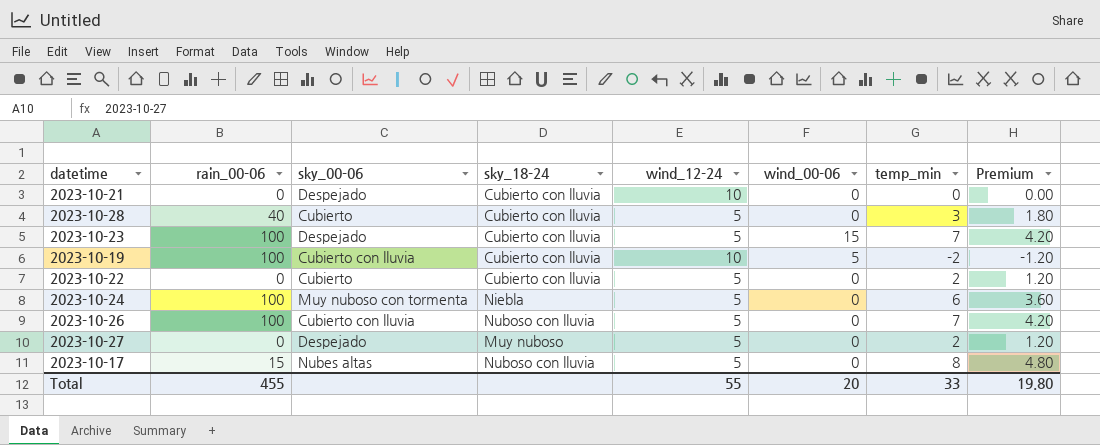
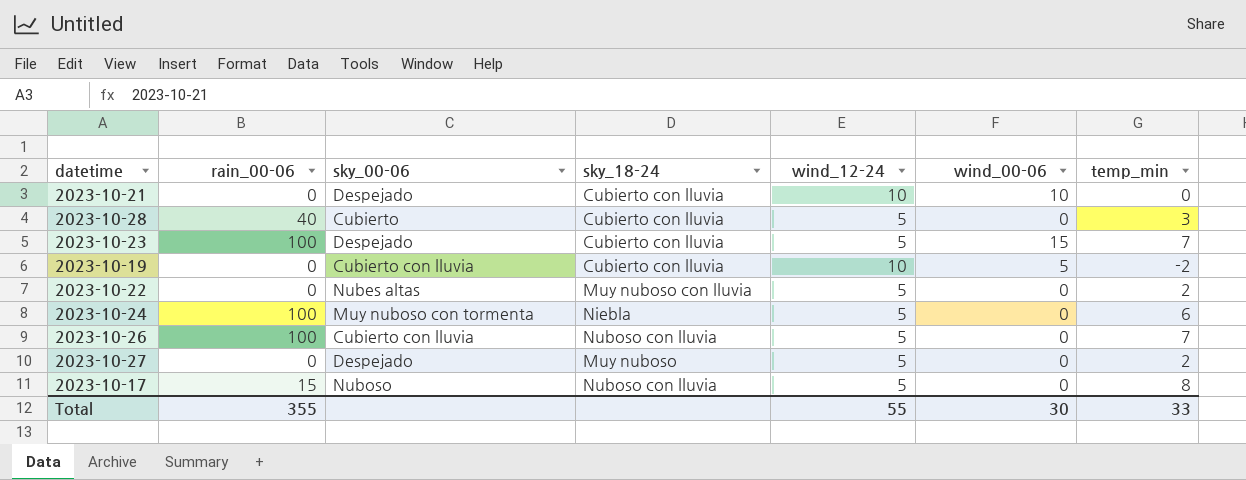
column Premium | formula: [temp_min] * 0.6 -> none
2023-10-21 | wind_00-06: 0 -> 10
2023-10-19 | rain_00-06: 100 -> 0
2023-10-22 | sky_00-06: Cubierto -> Nubes altas
2023-10-22 | sky_18-24: Cubierto con lluvia -> Muy nuboso con lluvia
2023-10-17 | sky_00-06: Nubes altas -> Nuboso
Total | rain_00-06: 455 -> 355
Total | wind_00-06: 20 -> 30

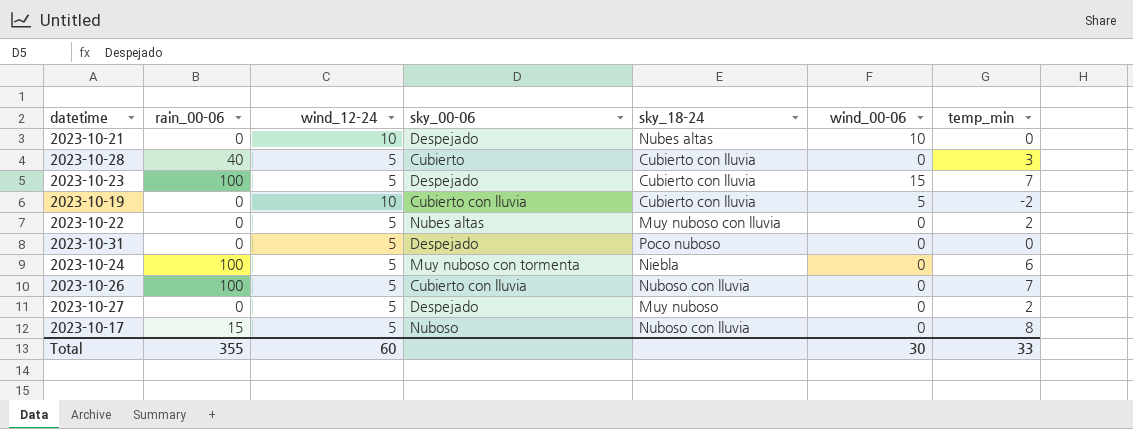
column wind_12-24 | position: 5 -> 3
2023-10-21 | sky_18-24: Cubierto con lluvia -> Nubes altas
row 2023-10-31: none -> 0 | 5 | Despejado | Poco nuboso | 0 | 0
Total | wind_12-24: 55 -> 60

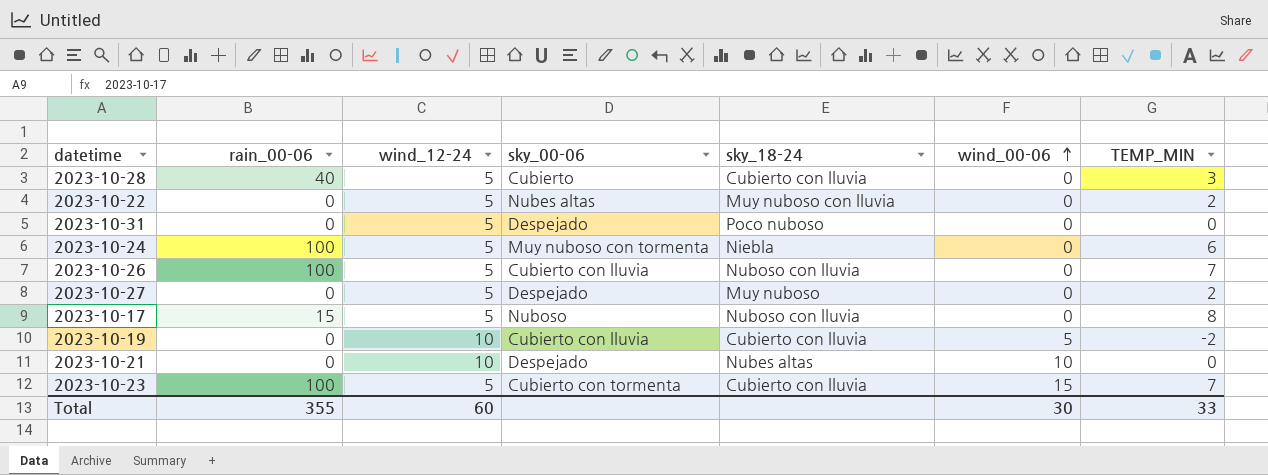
row order: none -> wind_00-06 ascending
column name: temp_min -> TEMP_MIN
2023-10-23 | sky_00-06: Despejado -> Cubierto con tormenta

